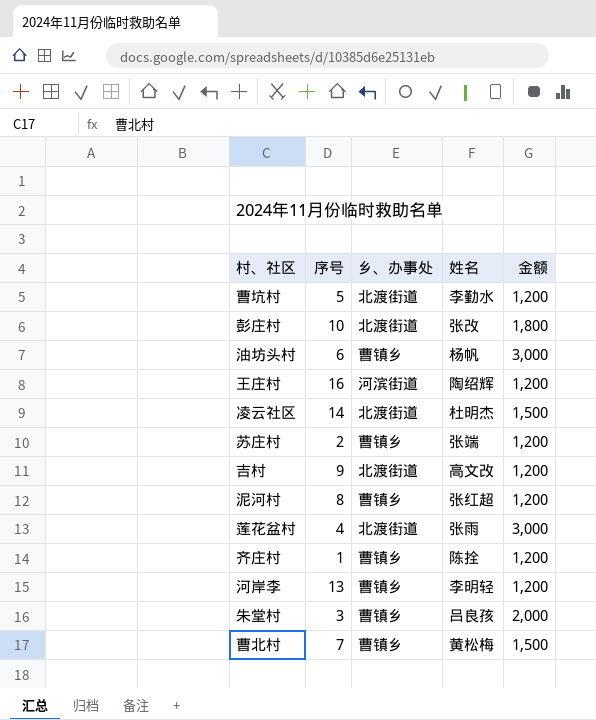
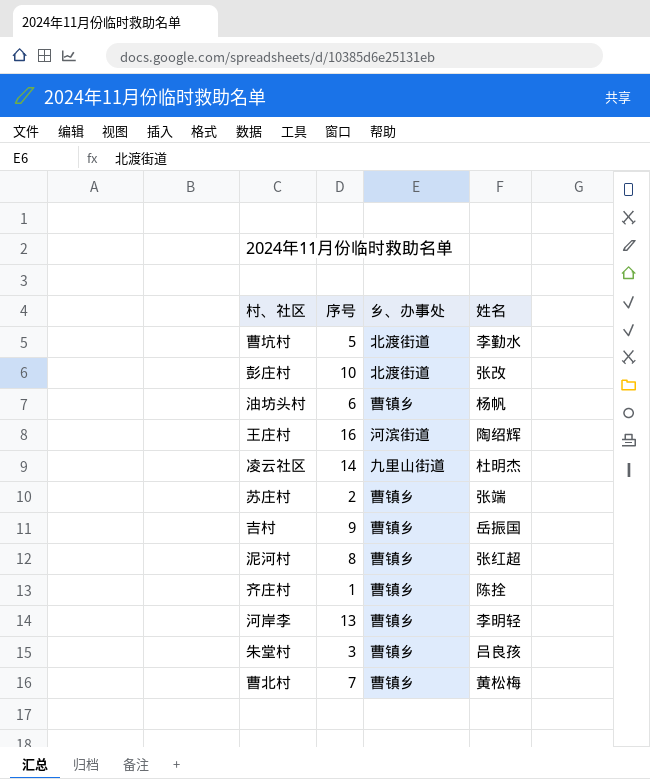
column 金额 | position: 5 -> none
row 莲花盆村: 4 | 北渡街道 | 张雨 | 3,000 -> none
凌云社区 | 乡、办事处: 北渡街道 -> 九里山街道
吉村 | 乡、办事处: 北渡街道 -> 曹镇乡
吉村 | 姓名: 高文改 -> 岳振国

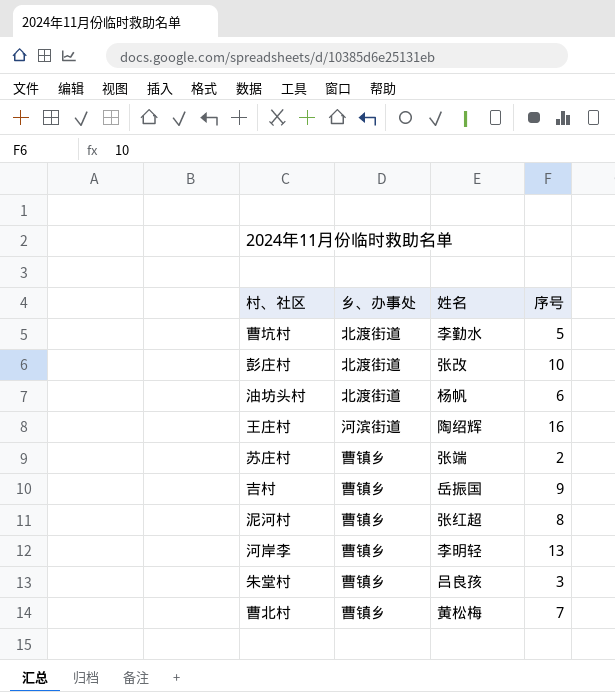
column 序号 | position: 2 -> 4
row 凌云社区: 14 | 九里山街道 | 杜明杰 -> none
row 齐庄村: 1 | 曹镇乡 | 陈拴 -> none
油坊头村 | 乡、办事处: 曹镇乡 -> 北渡街道

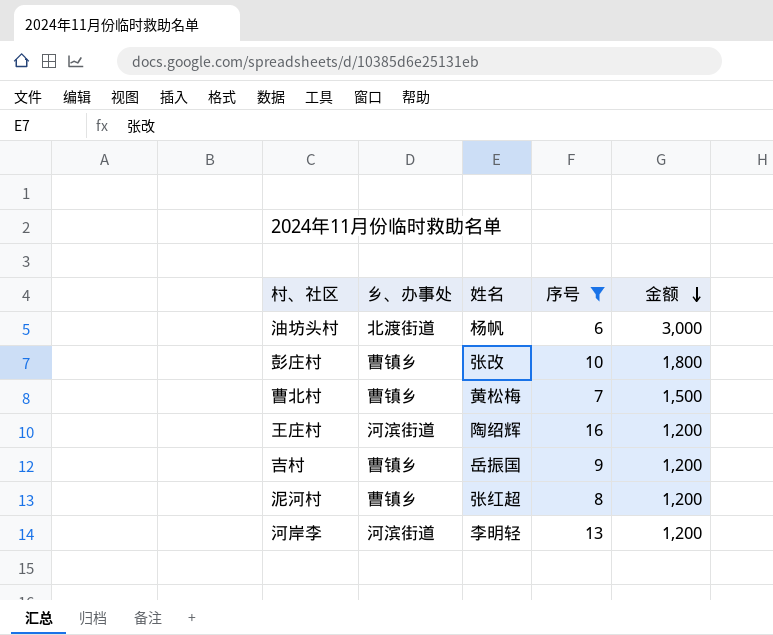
filter: none -> 序号 >= 6
row order: none -> 金额 descending
column 金额 | position: none -> 5
彭庄村 | 乡、办事处: 北渡街道 -> 曹镇乡
河岸李 | 乡、办事处: 曹镇乡 -> 河滨街道

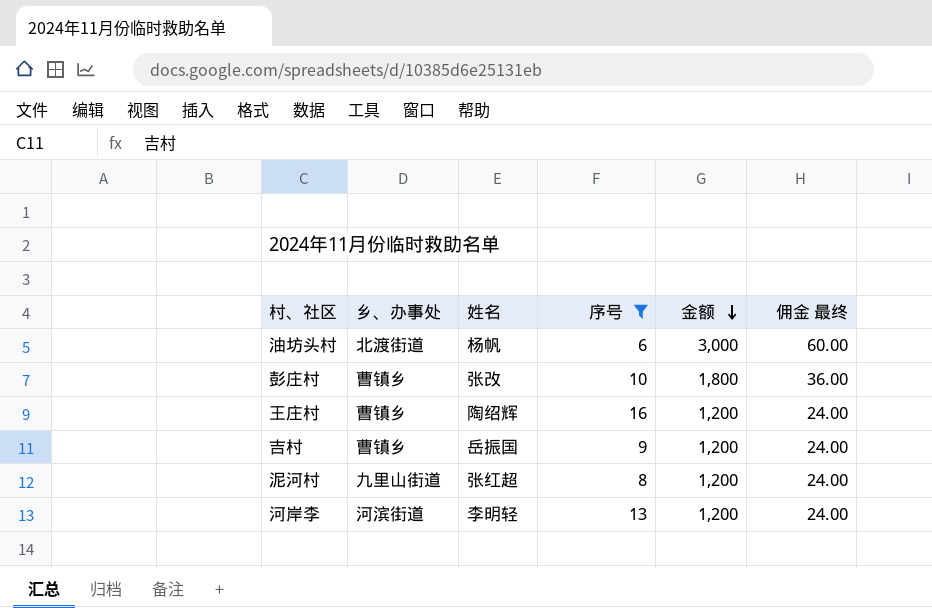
column 佣金 最终 | formula: none -> [金额] * 0.02
row 曹北村: 曹镇乡 | 黄松梅 | 7 | 1,500 -> none
王庄村 | 乡、办事处: 河滨街道 -> 曹镇乡
泥河村 | 乡、办事处: 曹镇乡 -> 九里山街道

